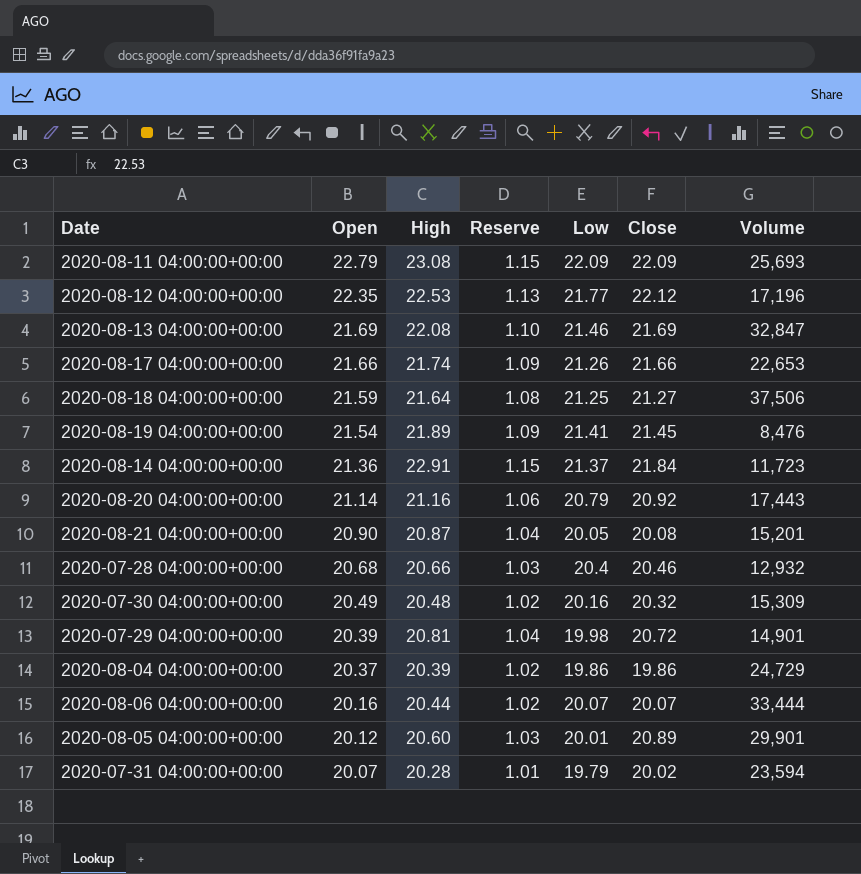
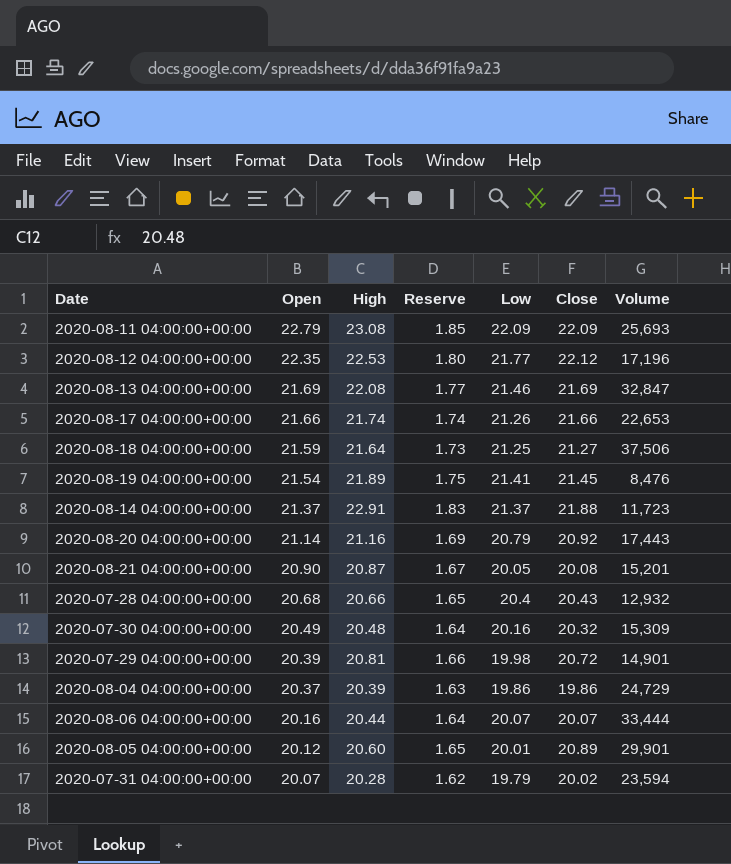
column Reserve | formula: [High] * 0.05 -> [High] * 0.08
2020-08-14 04:00:00+00:00 | Open: 21.36 -> 21.37
2020-08-14 04:00:00+00:00 | Close: 21.84 -> 21.88
2020-07-28 04:00:00+00:00 | Close: 20.46 -> 20.43

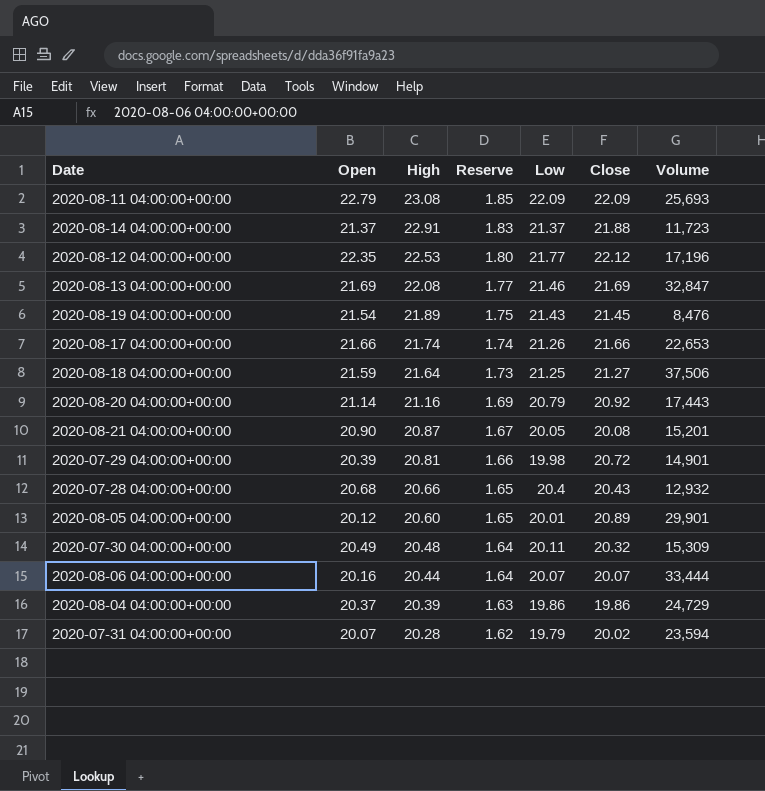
row order: Open descending -> High descending
2020-08-19 04:00:00+00:00 | Low: 21.41 -> 21.43
2020-07-30 04:00:00+00:00 | Low: 20.16 -> 20.11

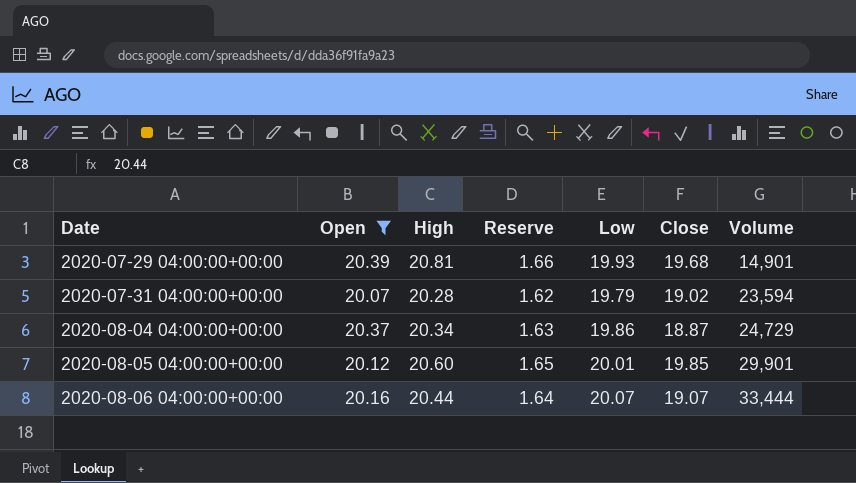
filter: none -> Open <= 20.39
row order: High descending -> Date ascending
2020-07-29 04:00:00+00:00 | Low: 19.98 -> 19.93
2020-07-29 04:00:00+00:00 | Close: 20.72 -> 19.68
2020-07-31 04:00:00+00:00 | Close: 20.02 -> 19.02
2020-08-04 04:00:00+00:00 | High: 20.39 -> 20.34
2020-08-04 04:00:00+00:00 | Close: 19.86 -> 18.87
2020-08-05 04:00:00+00:00 | Close: 20.89 -> 19.85
2020-08-06 04:00:00+00:00 | Close: 20.07 -> 19.07

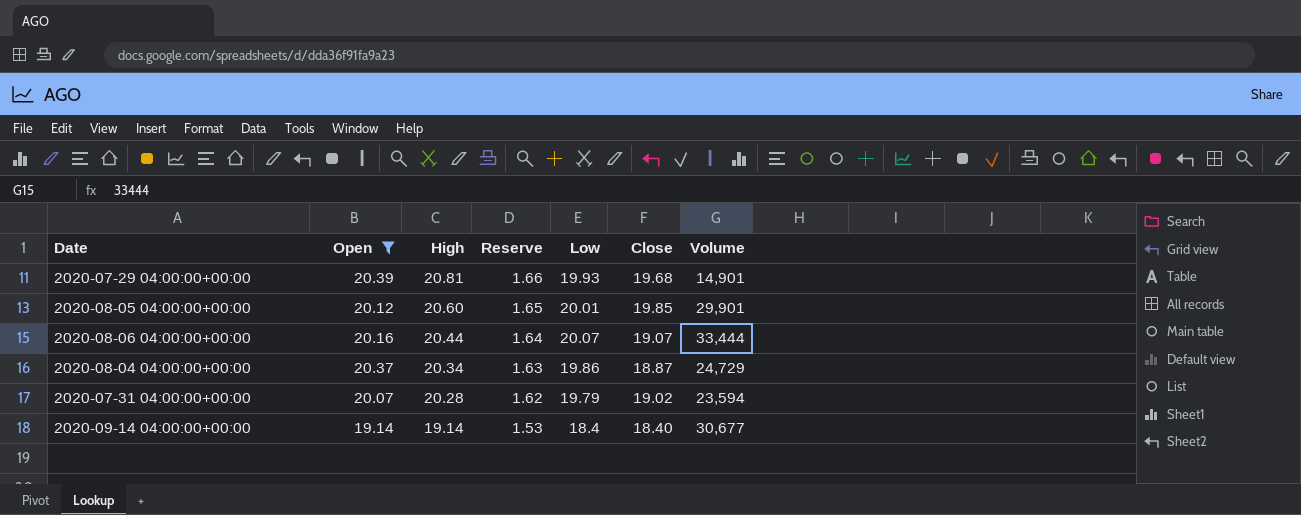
row order: Date ascending -> High descending
row 2020-09-14 04:00:00+00:00: none -> 19.14 | 19.14 | 1.53 | 18.4 | 18.40 | 30,677

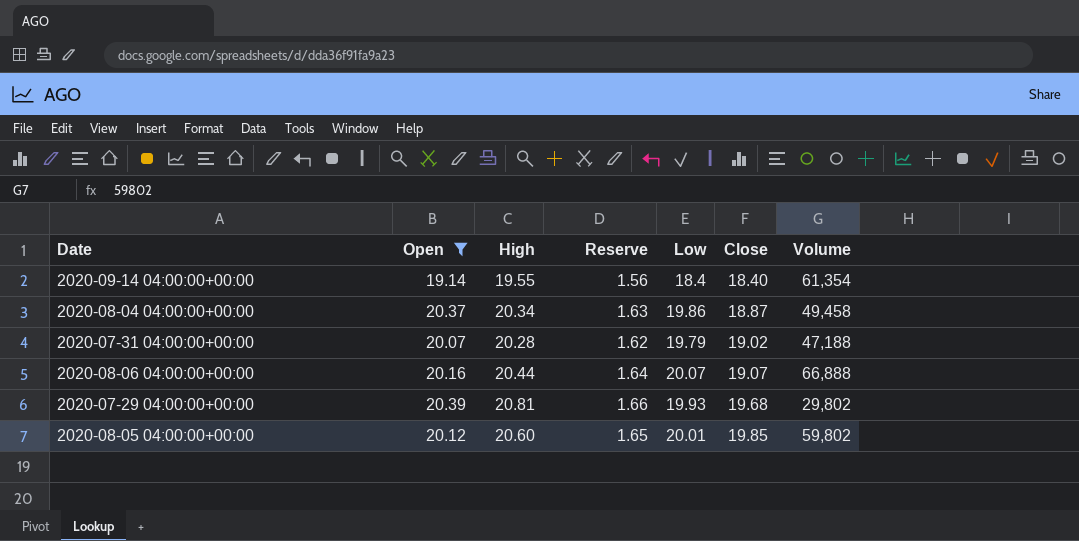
row order: High descending -> Close ascending
2020-09-14 04:00:00+00:00 | High: 19.14 -> 19.55
2020-09-14 04:00:00+00:00 | Reserve: 1.53 -> 1.56
2020-09-14 04:00:00+00:00 | Volume: 30,677 -> 61,354
2020-08-04 04:00:00+00:00 | Volume: 24,729 -> 49,458
2020-07-31 04:00:00+00:00 | Volume: 23,594 -> 47,188
2020-08-06 04:00:00+00:00 | Volume: 33,444 -> 66,888
2020-07-29 04:00:00+00:00 | Volume: 14,901 -> 29,802
2020-08-05 04:00:00+00:00 | Volume: 29,901 -> 59,802

